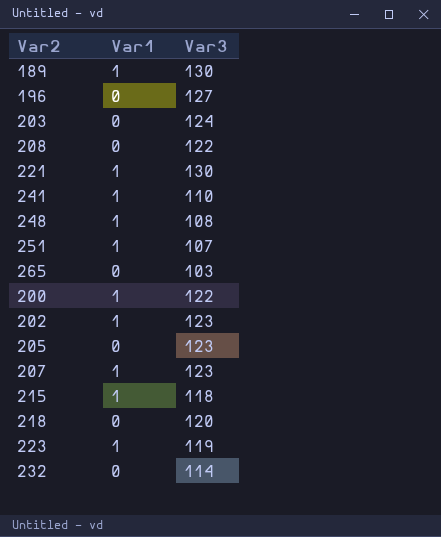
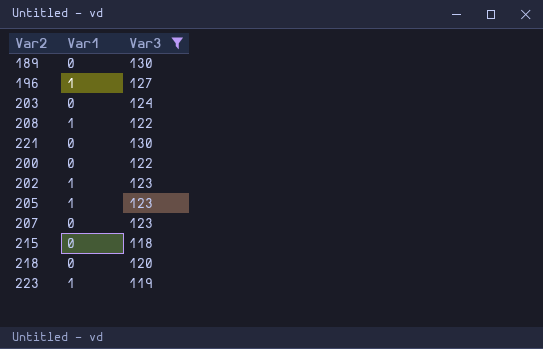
filter: none -> Var3 >= 118
189 | Var1: 1 -> 0
196 | Var1: 0 -> 1
208 | Var1: 0 -> 1
221 | Var1: 1 -> 0
200 | Var1: 1 -> 0
205 | Var1: 0 -> 1
207 | Var1: 1 -> 0
215 | Var1: 1 -> 0

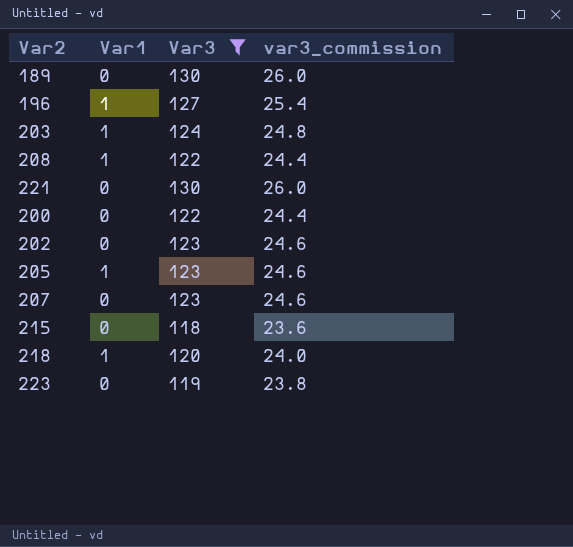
column var3_commission | formula: none -> [Var3] * 0.2
203 | Var1: 0 -> 1
202 | Var1: 1 -> 0
218 | Var1: 0 -> 1
223 | Var1: 1 -> 0

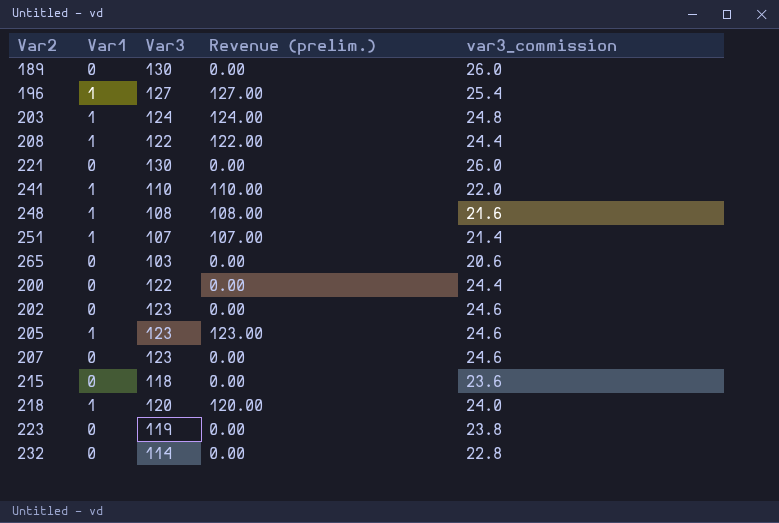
filter: Var3 >= 118 -> none
column Revenue (prelim.) | formula: none -> [Var1] * [Var3]

